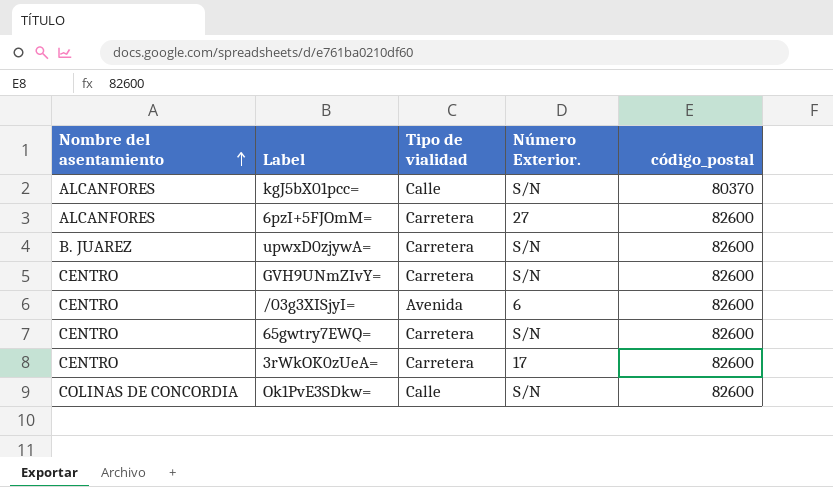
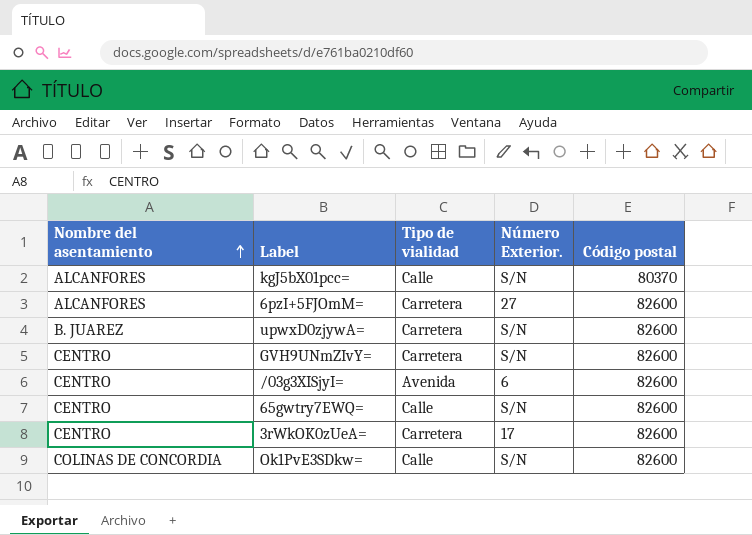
column name: código_postal -> Código postal
65gwtry7EWQ= | Tipo de vialidad: Carretera -> Calle

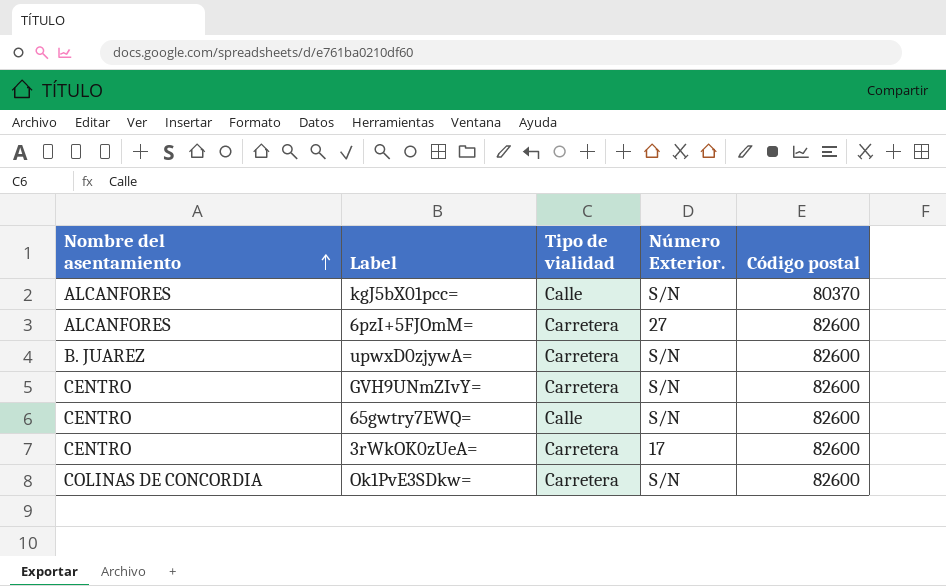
row /03g3XISjyI=: CENTRO | Avenida | 6 | 82600 -> none
Ok1PvE3SDkw= | Tipo de vialidad: Calle -> Carretera

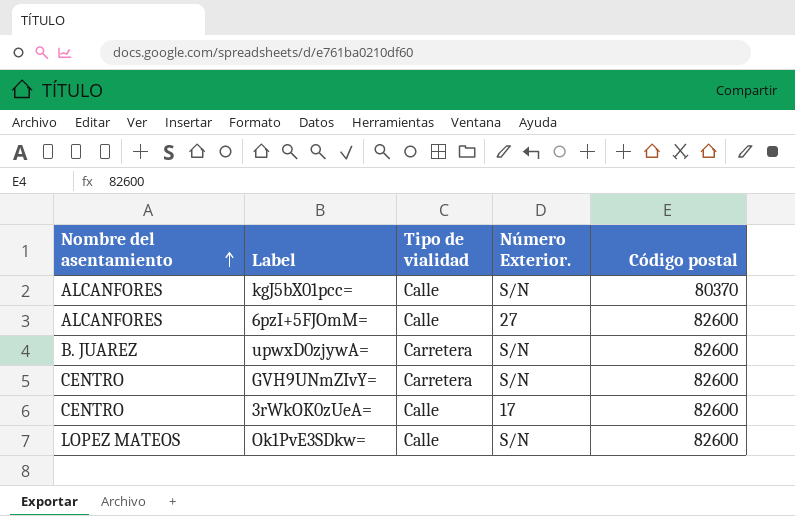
row 65gwtry7EWQ=: CENTRO | Calle | S/N | 82600 -> none
6pzI+5FJOmM= | Tipo de vialidad: Carretera -> Calle
3rWkOK0zUeA= | Tipo de vialidad: Carretera -> Calle
Ok1PvE3SDkw= | Nombre del asentamiento: COLINAS DE CONCORDIA -> LOPEZ MATEOS
Ok1PvE3SDkw= | Tipo de vialidad: Carretera -> Calle

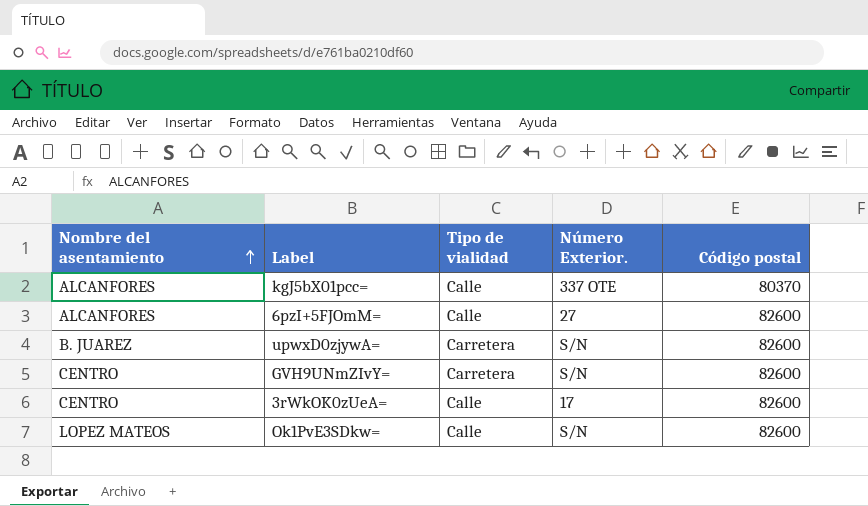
kgJ5bX01pcc= | Número Exterior.: S/N -> 337 OTE

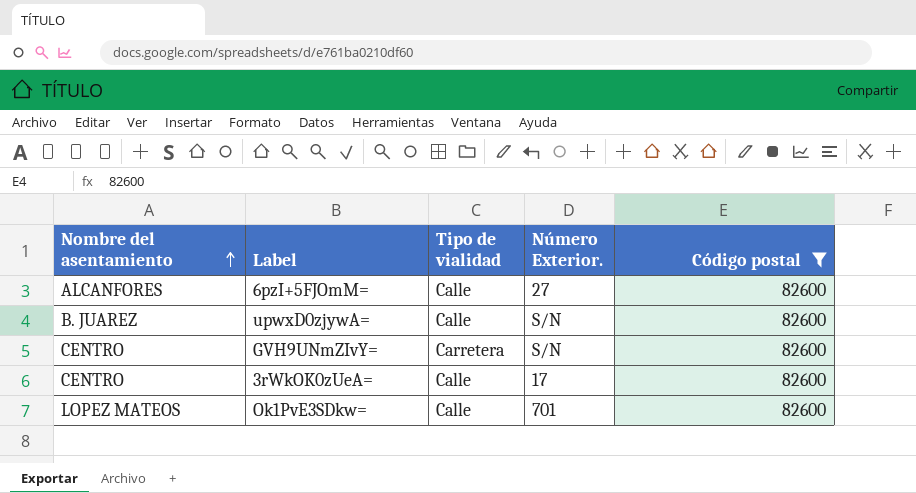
filter: none -> Código postal = 82600
upwxD0zjywA= | Tipo de vialidad: Carretera -> Calle
Ok1PvE3SDkw= | Número Exterior.: S/N -> 701

